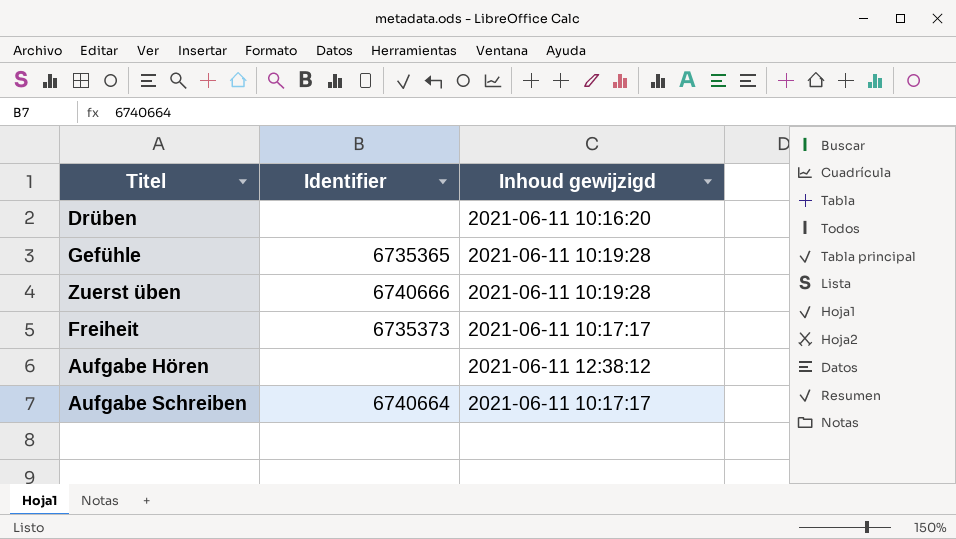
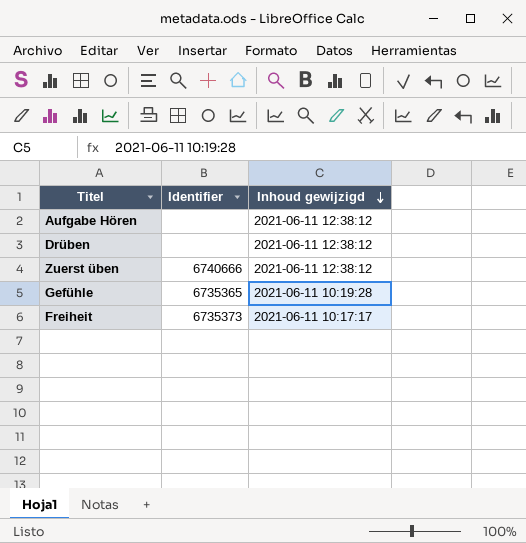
row order: none -> Inhoud gewijzigd descending
row Aufgabe Schreiben: 6740664 | 2021-06-11 10:17:17 -> none
Drüben | Inhoud gewijzigd: 2021-06-11 10:16:20 -> 2021-06-11 12:38:12
Zuerst üben | Inhoud gewijzigd: 2021-06-11 10:19:28 -> 2021-06-11 12:38:12

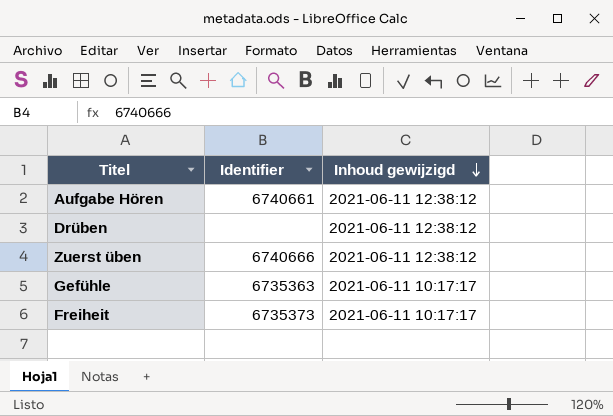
Aufgabe Hören | Identifier: none -> 6740661
Gefühle | Identifier: 6735365 -> 6735363
Gefühle | Inhoud gewijzigd: 2021-06-11 10:19:28 -> 2021-06-11 10:17:17

